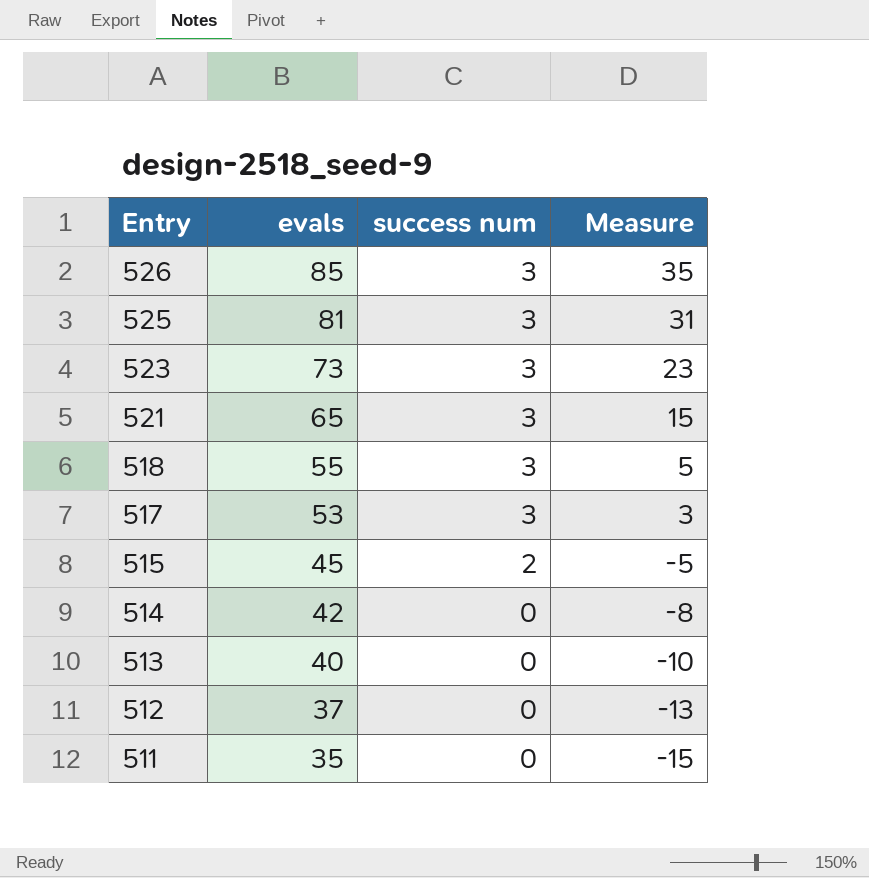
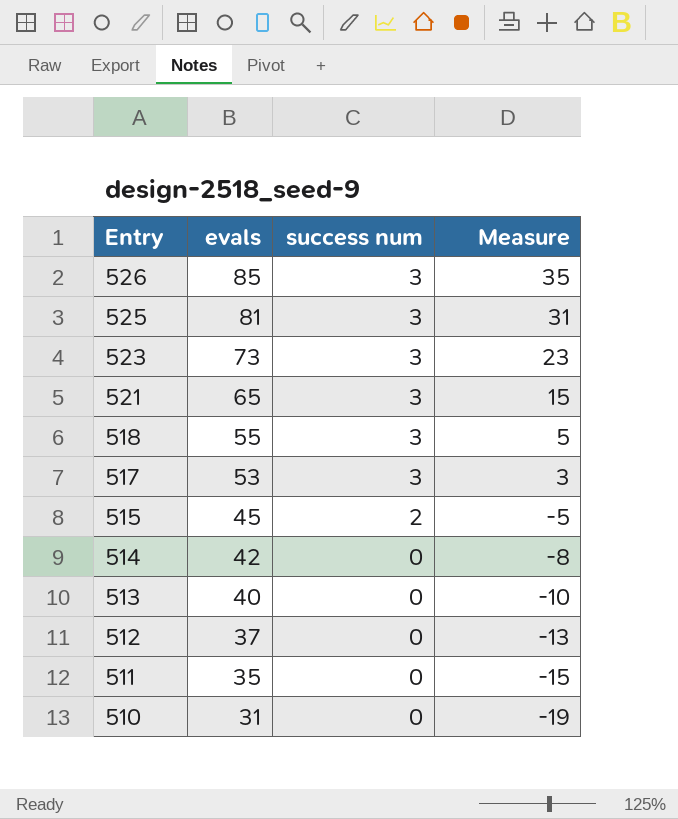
row 510: none -> 31 | 0 | -19

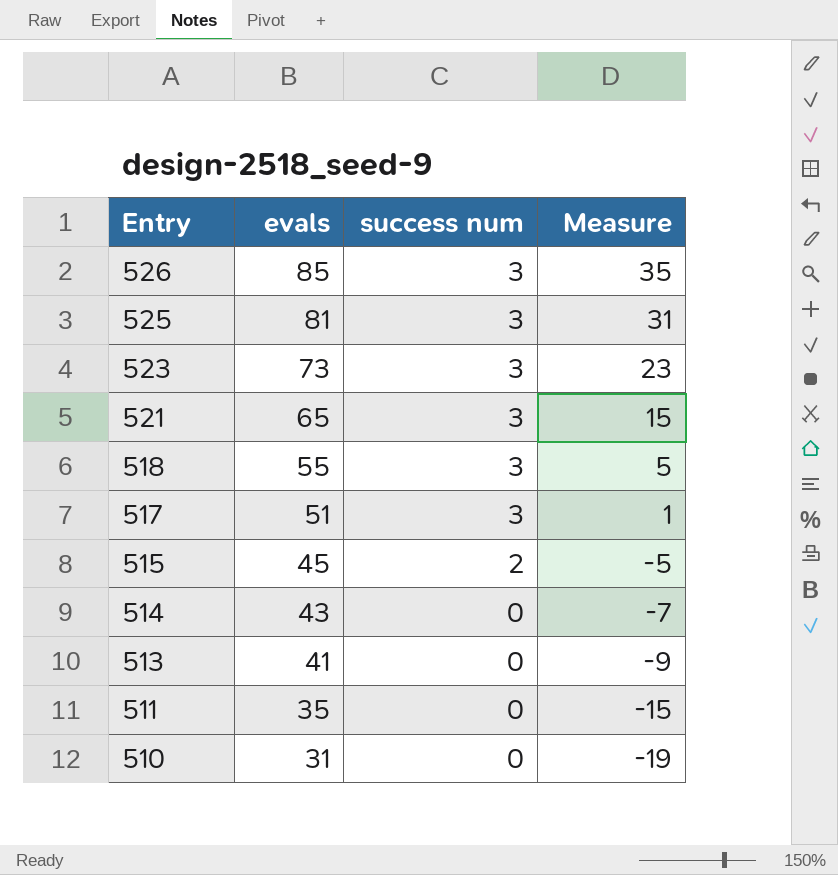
row 512: 37 | 0 | -13 -> none
517 | evals: 53 -> 51
517 | Measure: 3 -> 1
514 | evals: 42 -> 43
514 | Measure: -8 -> -7
513 | evals: 40 -> 41
513 | Measure: -10 -> -9

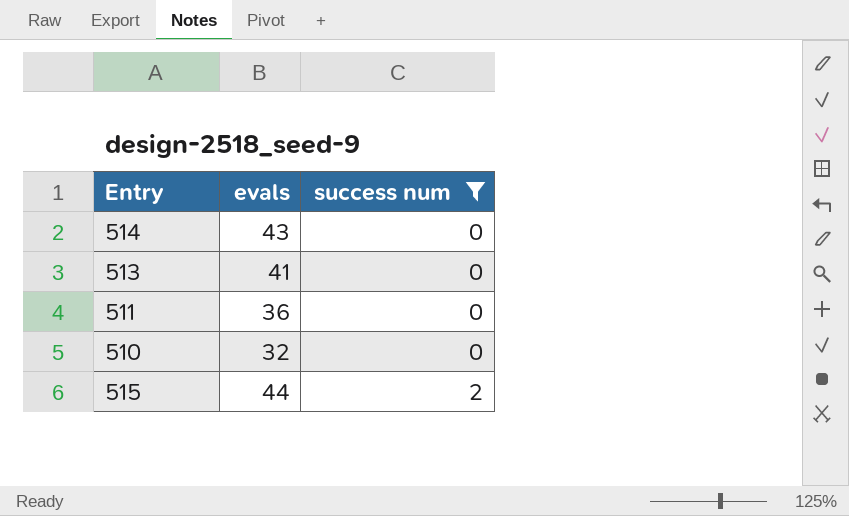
filter: none -> success num != 3
row order: Entry descending -> success num ascending
column Measure | formula: [evals] - 50 -> none
511 | evals: 35 -> 36
510 | evals: 31 -> 32
515 | evals: 45 -> 44

